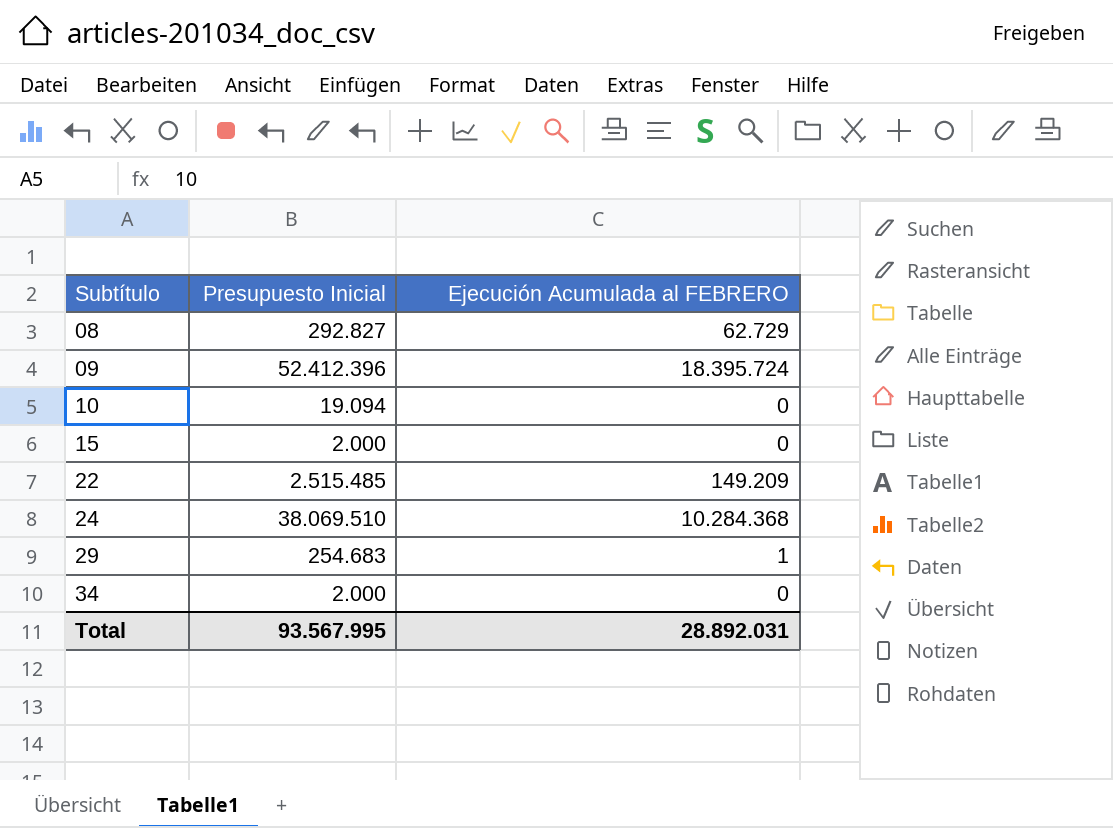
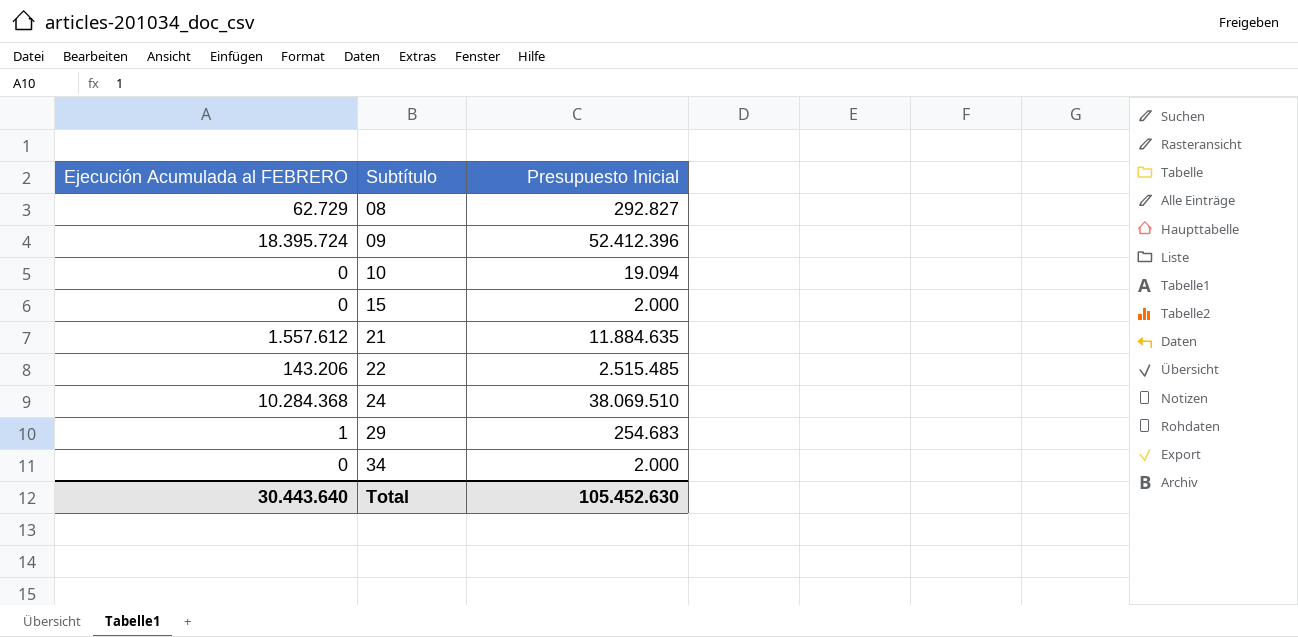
column Ejecución Acumulada al FEBRERO | position: 3 -> 1
row 21: none -> 1.557.612 | 11.884.635
22 | Ejecución Acumulada al FEBRERO: 149.209 -> 143.206
Total | Ejecución Acumulada al FEBRERO: 28.892.031 -> 30.443.640
Total | Presupuesto Inicial: 93.567.995 -> 105.452.630

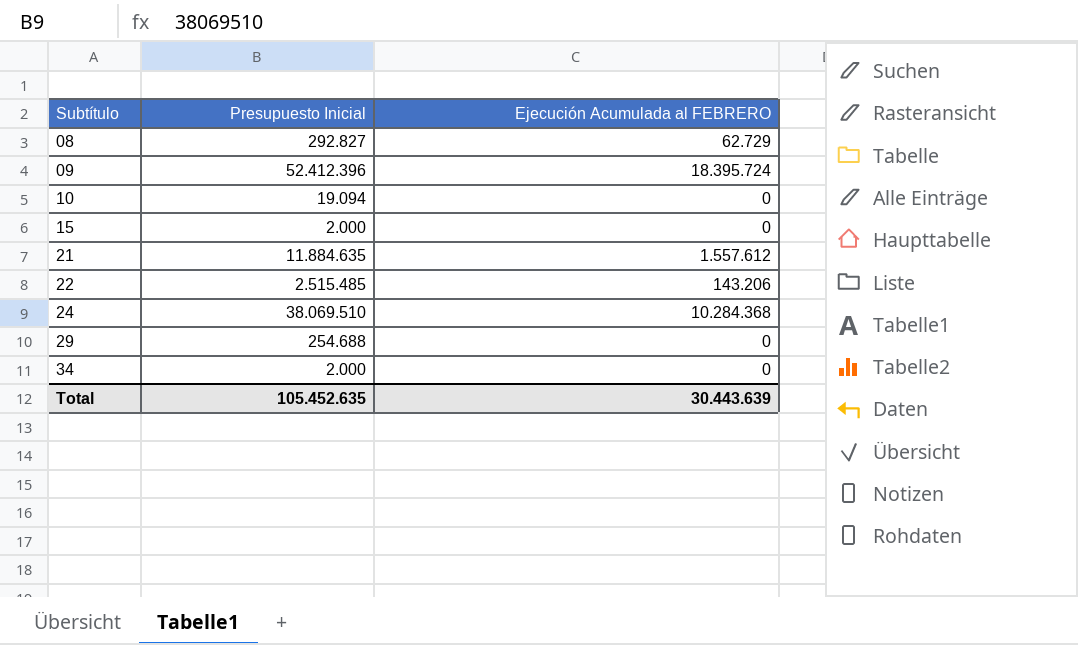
column Ejecución Acumulada al FEBRERO | position: 1 -> 3
29 | Presupuesto Inicial: 254.683 -> 254.688
29 | Ejecución Acumulada al FEBRERO: 1 -> 0
Total | Presupuesto Inicial: 105.452.630 -> 105.452.635
Total | Ejecución Acumulada al FEBRERO: 30.443.640 -> 30.443.639

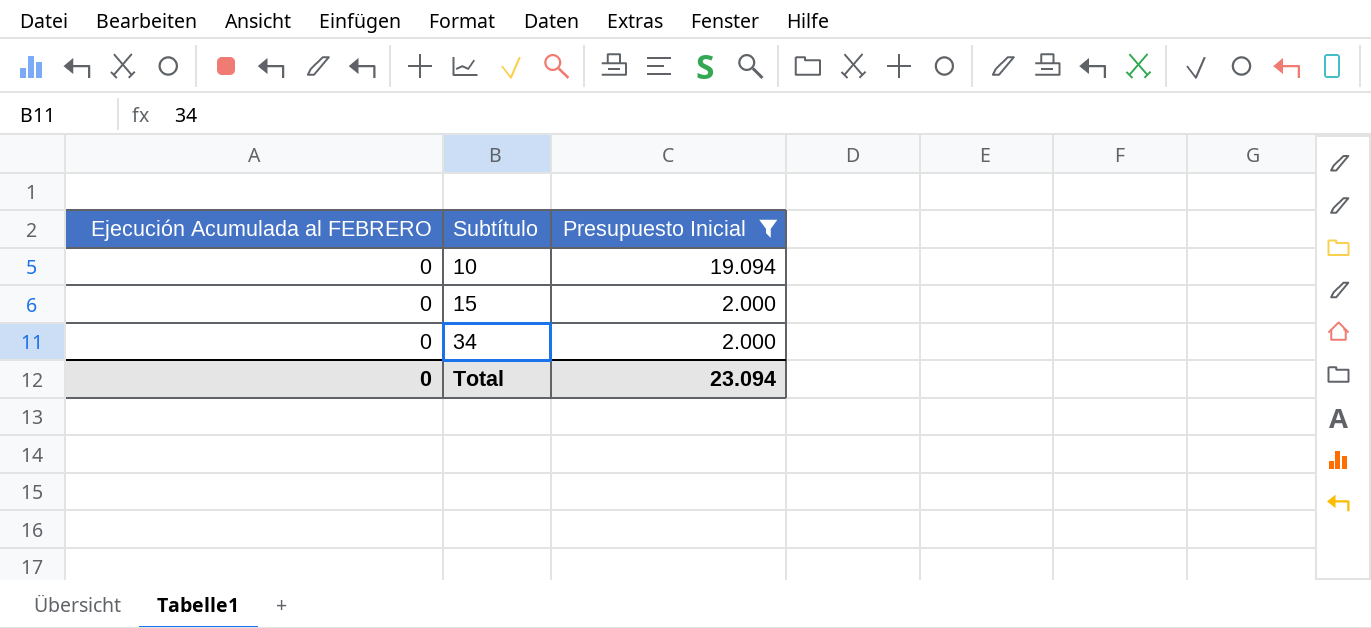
filter: none -> Presupuesto Inicial <= 19.094
column Ejecución Acumulada al FEBRERO | position: 3 -> 1
Total | Ejecución Acumulada al FEBRERO: 30.443.639 -> 0
Total | Presupuesto Inicial: 105.452.635 -> 23.094

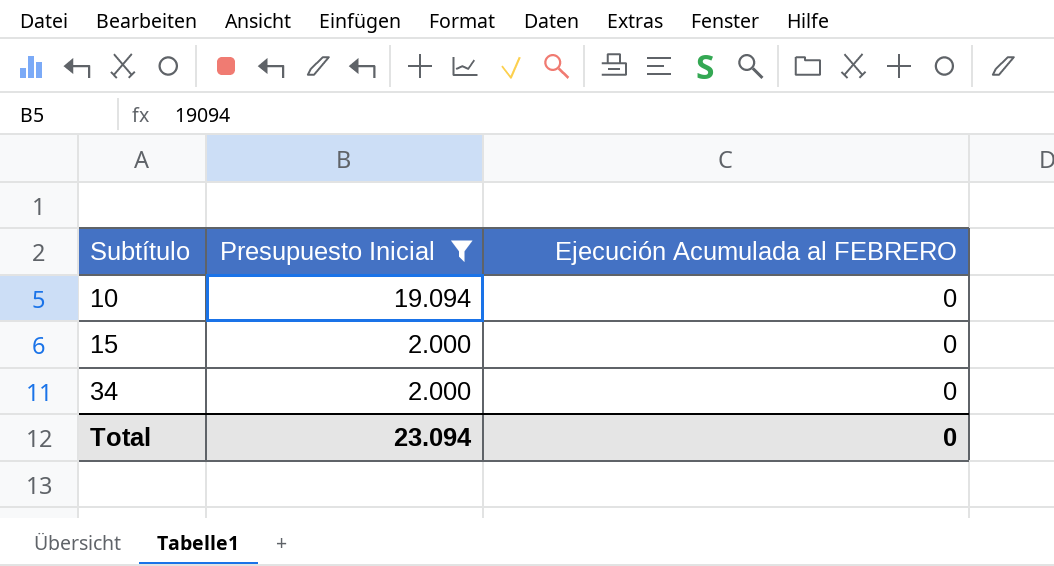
column Ejecución Acumulada al FEBRERO | position: 1 -> 3

